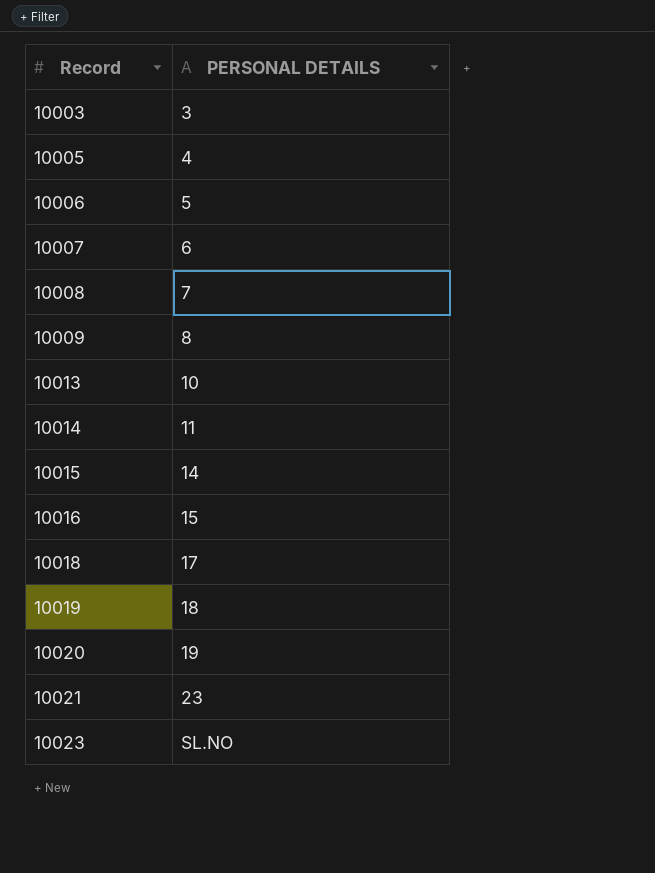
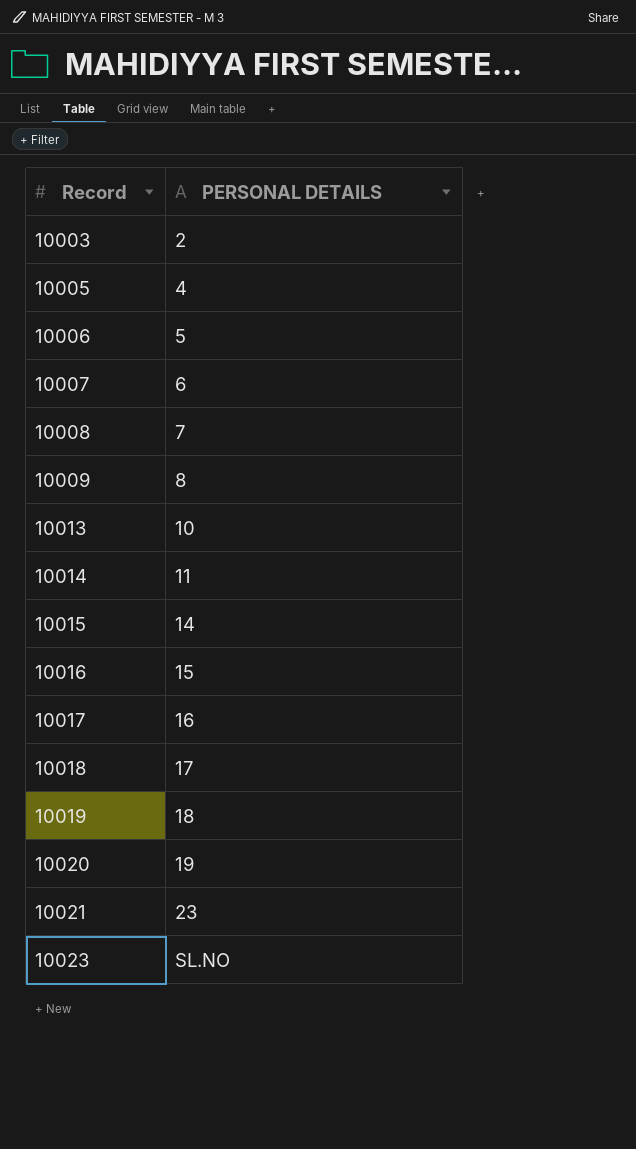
10003 | PERSONAL DETAILS: 3 -> 2
row 10017: none -> 16

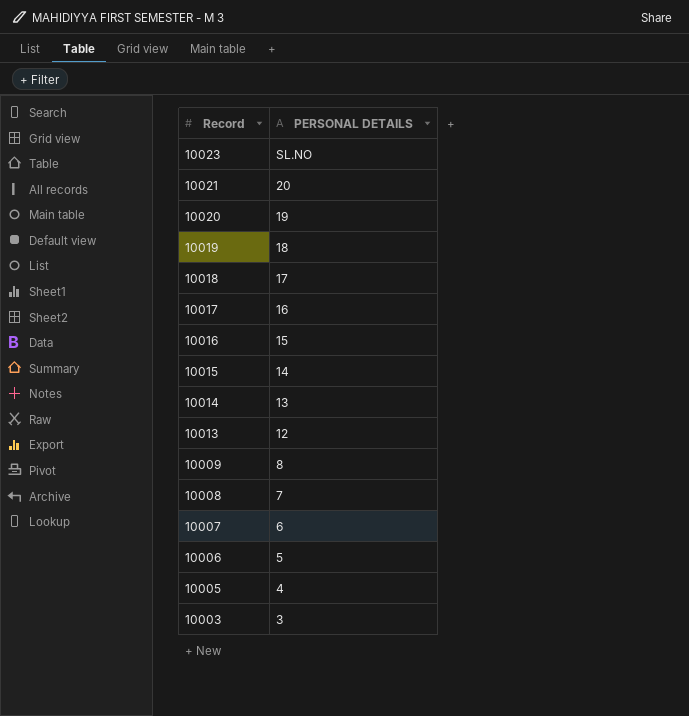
row order: Record ascending -> Record descending
10021 | PERSONAL DETAILS: 23 -> 20
10014 | PERSONAL DETAILS: 11 -> 13
10013 | PERSONAL DETAILS: 10 -> 12
10003 | PERSONAL DETAILS: 2 -> 3

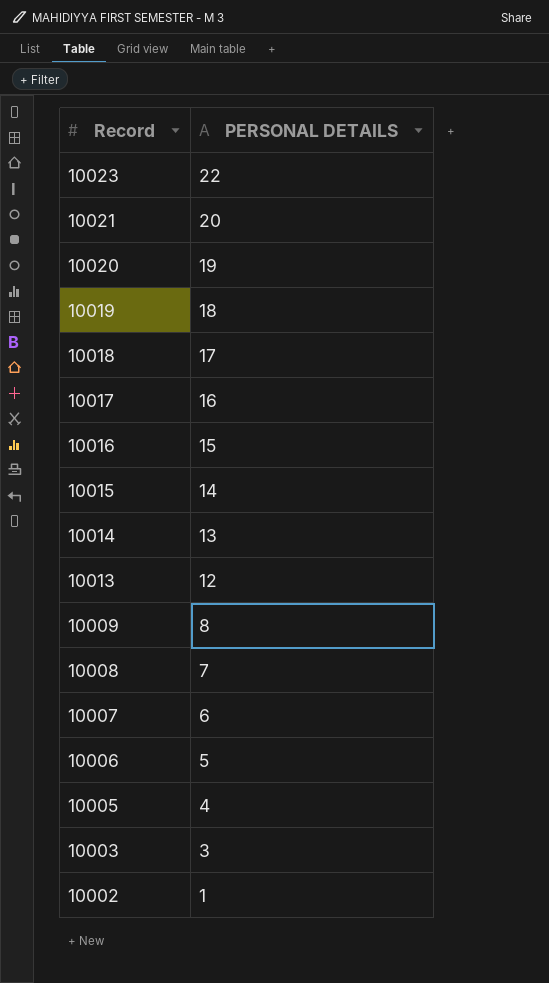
10023 | PERSONAL DETAILS: SL.NO -> 22
row 10002: none -> 1

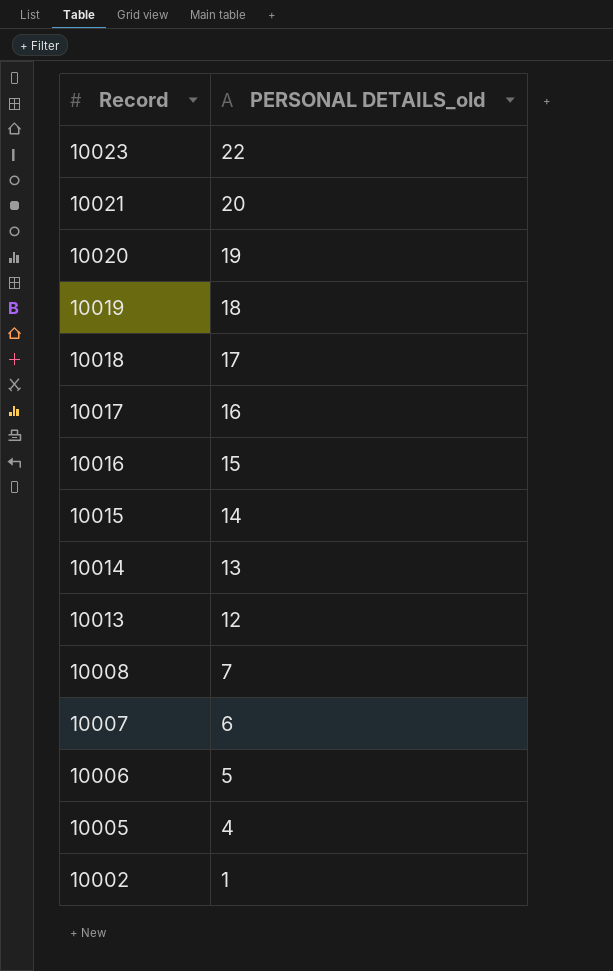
column name: PERSONAL DETAILS -> PERSONAL DETAILS_old
row 10009: 8 -> none
row 10003: 3 -> none

